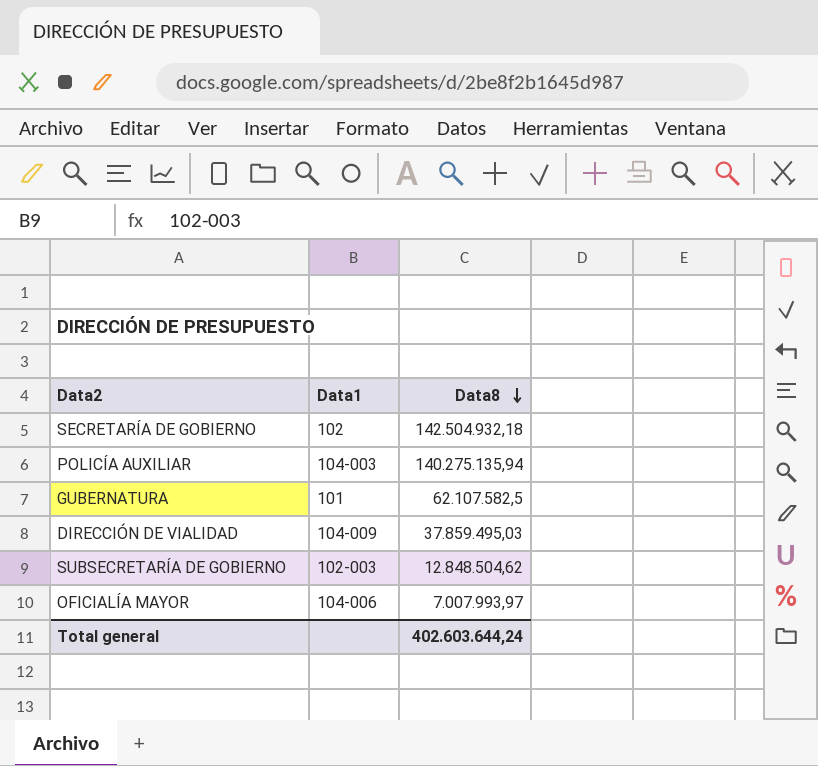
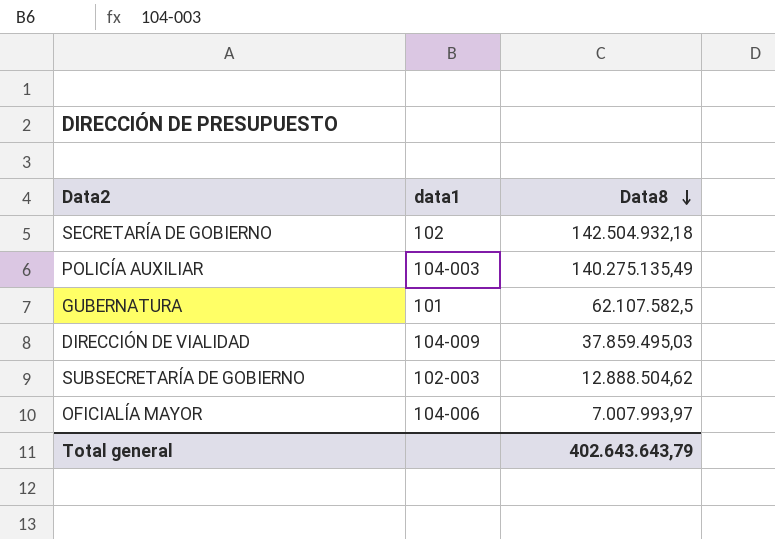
column name: Data1 -> data1
POLICÍA AUXILIAR | Data8: 140.275.135,94 -> 140.275.135,49
SUBSECRETARÍA DE GOBIERNO | Data8: 12.848.504,62 -> 12.888.504,62
Total general | Data8: 402.603.644,24 -> 402.643.643,79

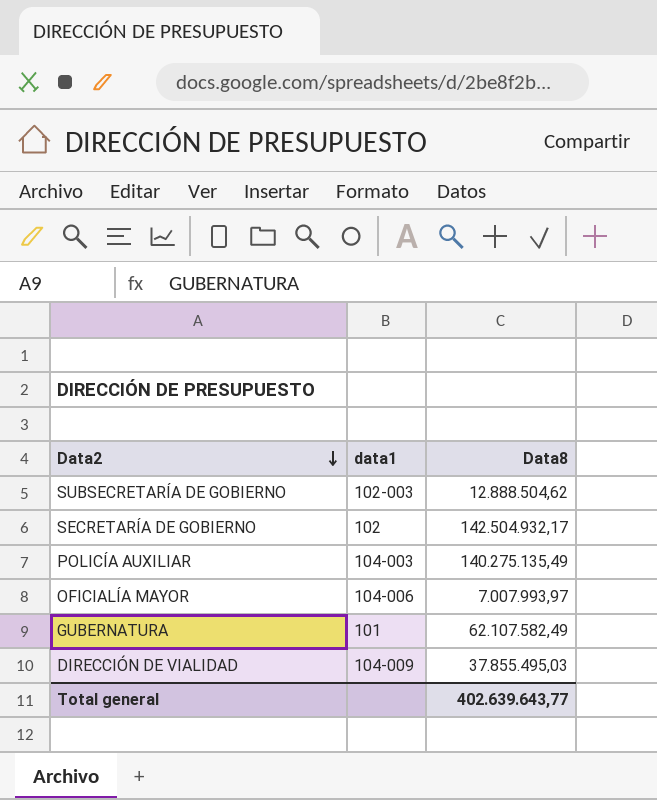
row order: Data8 descending -> Data2 descending
SECRETARÍA DE GOBIERNO | Data8: 142.504.932,18 -> 142.504.932,17
GUBERNATURA | Data8: 62.107.582,5 -> 62.107.582,49
DIRECCIÓN DE VIALIDAD | Data8: 37.859.495,03 -> 37.855.495,03
Total general | Data8: 402.643.643,79 -> 402.639.643,77

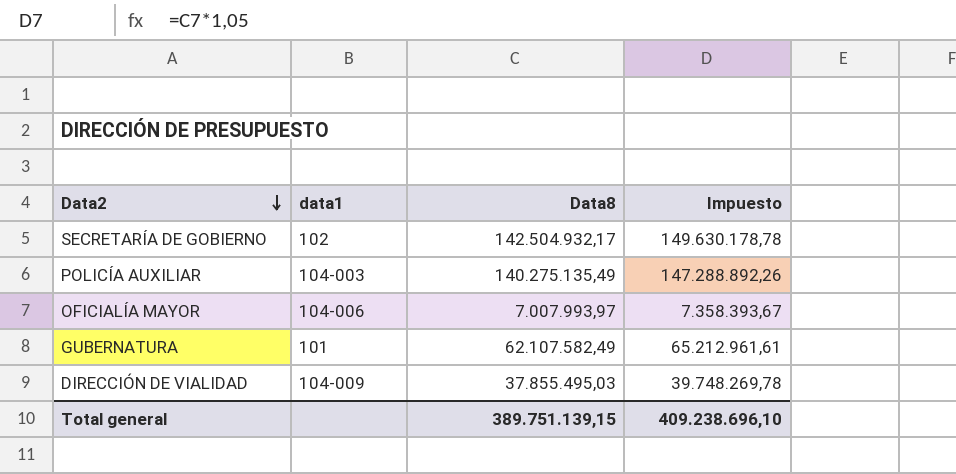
column Impuesto | formula: none -> [Data8] * 1,05
row SUBSECRETARÍA DE GOBIERNO: 102-003 | 12.888.504,62 -> none
Total general | Data8: 402.639.643,77 -> 389.751.139,15

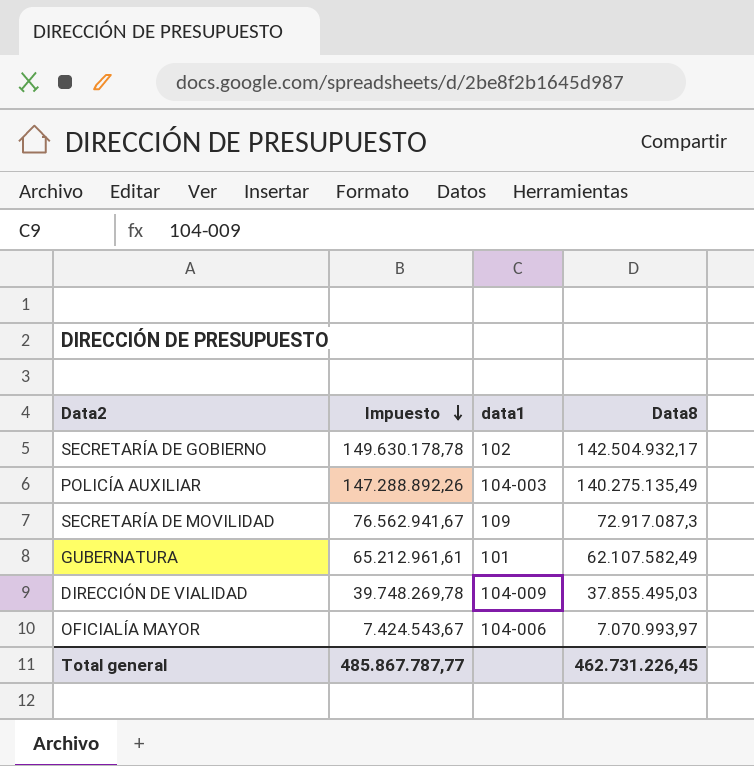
row order: Data2 descending -> Impuesto descending
column Impuesto | position: 4 -> 2
row SECRETARÍA DE MOVILIDAD: none -> 76.562.941,67 | 109 | 72.917.087,3
OFICIALÍA MAYOR | Impuesto: 7.358.393,67 -> 7.424.543,67
OFICIALÍA MAYOR | Data8: 7.007.993,97 -> 7.070.993,97
Total general | Impuesto: 409.238.696,10 -> 485.867.787,77
Total general | Data8: 389.751.139,15 -> 462.731.226,45

